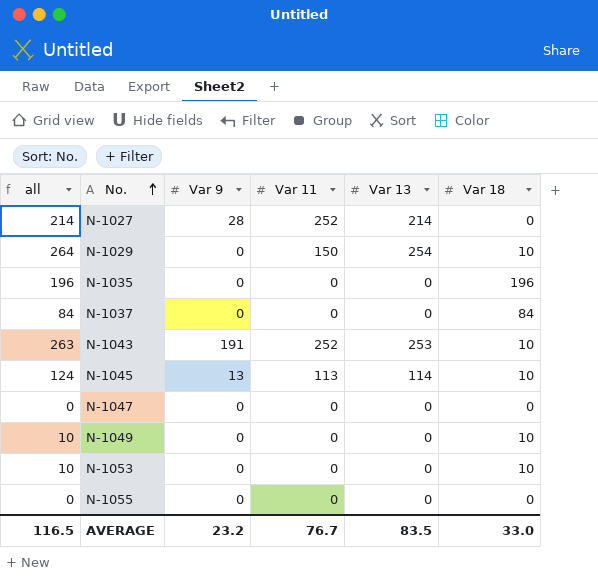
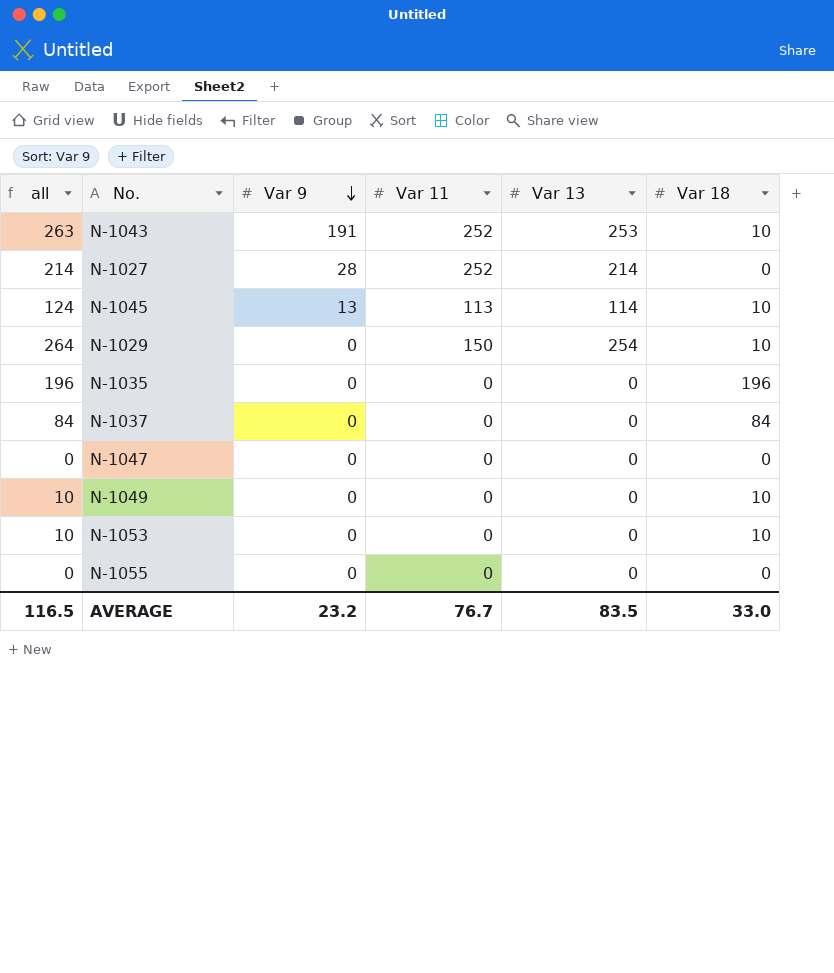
row order: No. ascending -> Var 9 descending

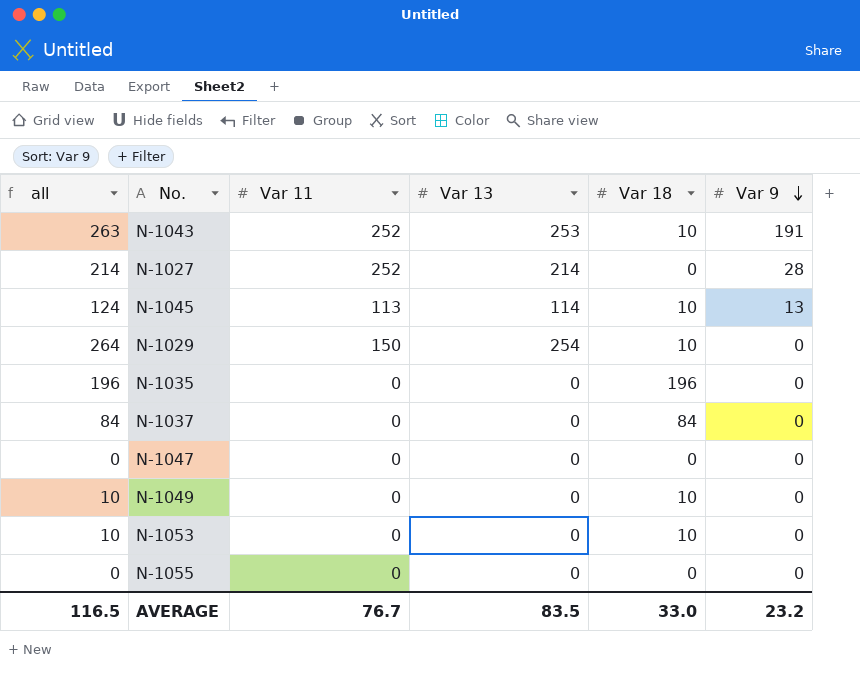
column Var 9 | position: 3 -> 6

